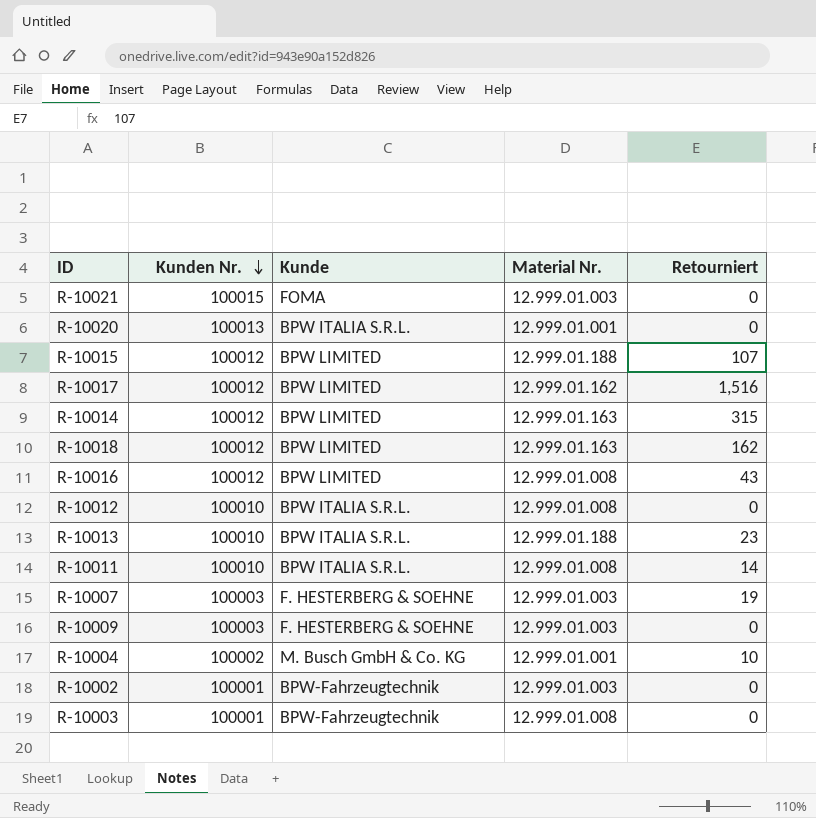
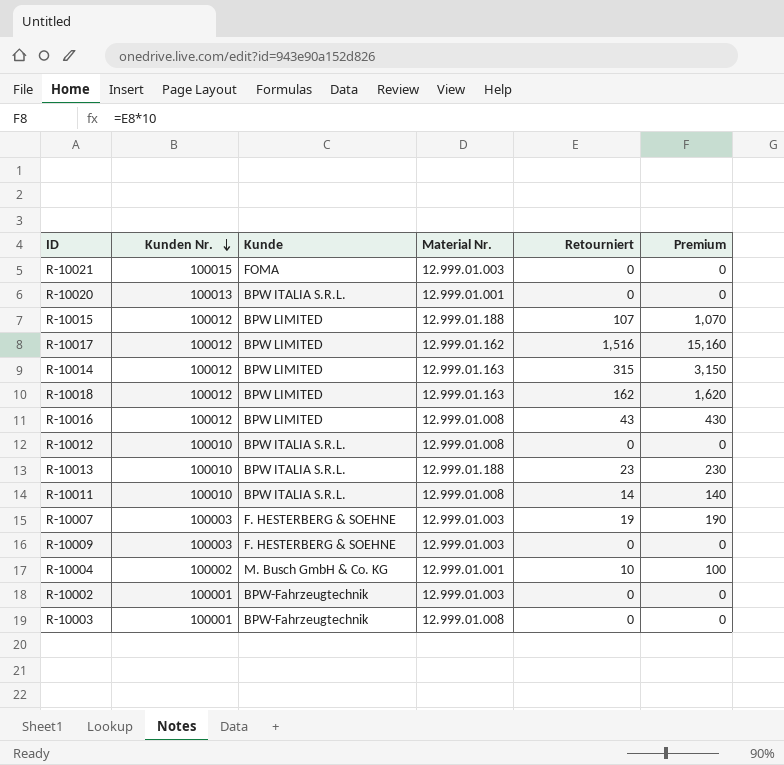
column Premium | formula: none -> [Retourniert] * 10

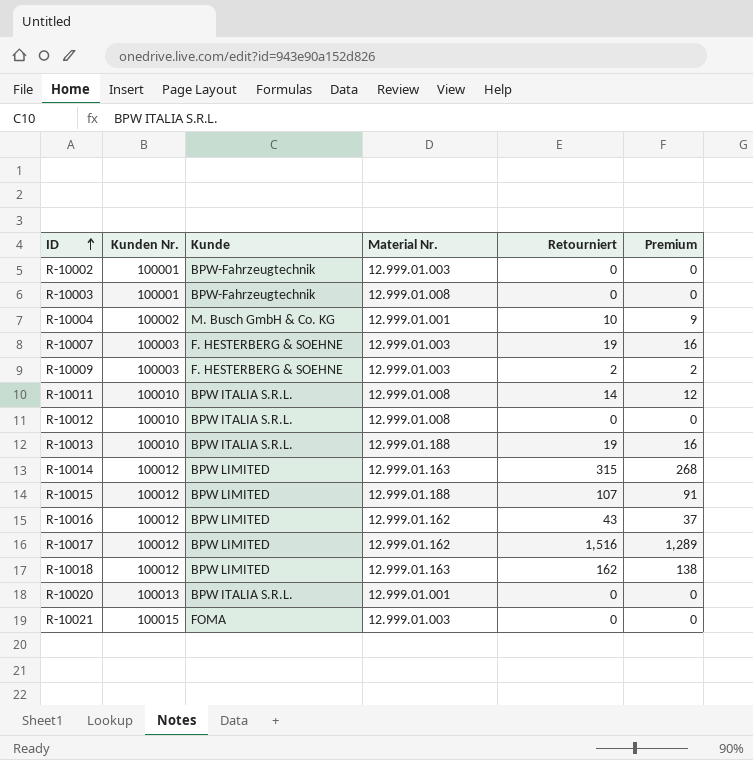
row order: Kunden Nr. descending -> ID ascending
column Premium | formula: [Retourniert] * 10 -> [Retourniert] * 0.85
R-10009 | Retourniert: 0 -> 2
R-10013 | Retourniert: 23 -> 19
R-10016 | Material Nr.: 12.999.01.008 -> 12.999.01.162

